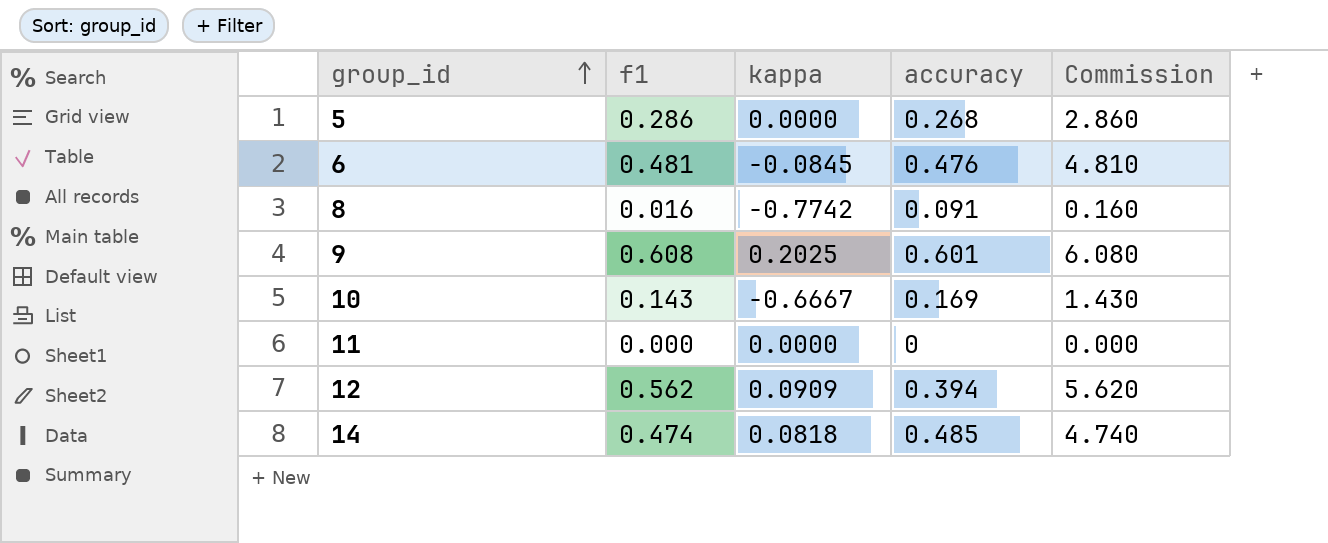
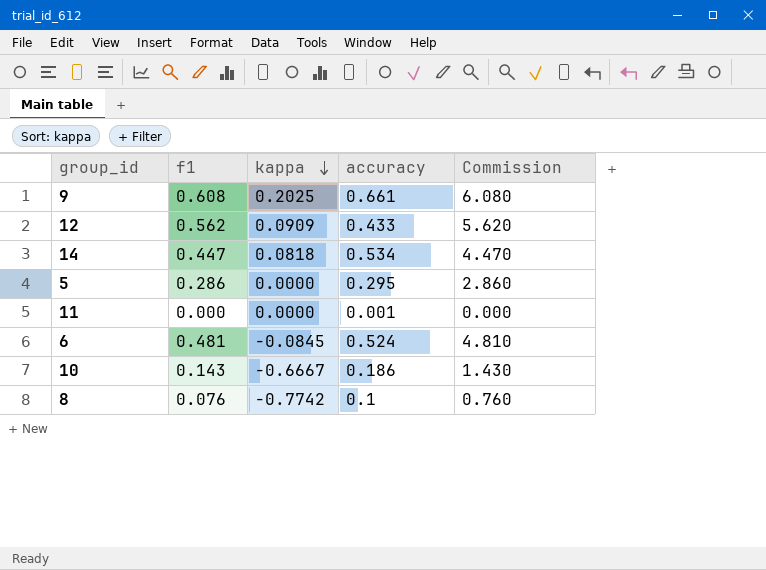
row order: group_id ascending -> kappa descending
9 | accuracy: 0.601 -> 0.661
12 | accuracy: 0.394 -> 0.433
14 | f1: 0.474 -> 0.447
14 | accuracy: 0.485 -> 0.534
14 | Commission: 4.740 -> 4.470
5 | accuracy: 0.268 -> 0.295
11 | accuracy: 0 -> 0.001
6 | accuracy: 0.476 -> 0.524
10 | accuracy: 0.169 -> 0.186
8 | f1: 0.016 -> 0.076
8 | accuracy: 0.091 -> 0.1
8 | Commission: 0.160 -> 0.760

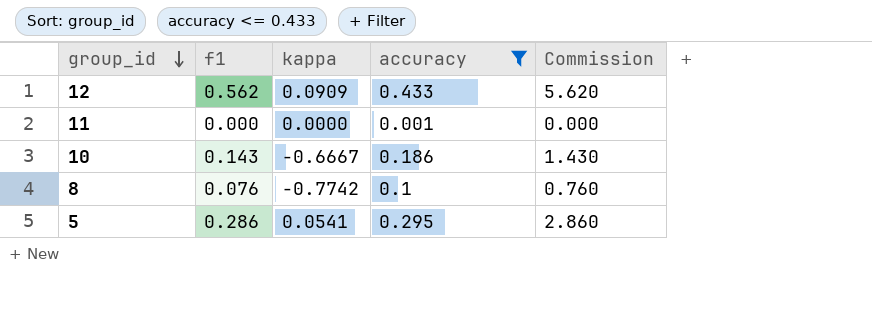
filter: none -> accuracy <= 0.433
row order: kappa descending -> group_id descending
5 | kappa: 0.0000 -> 0.0541

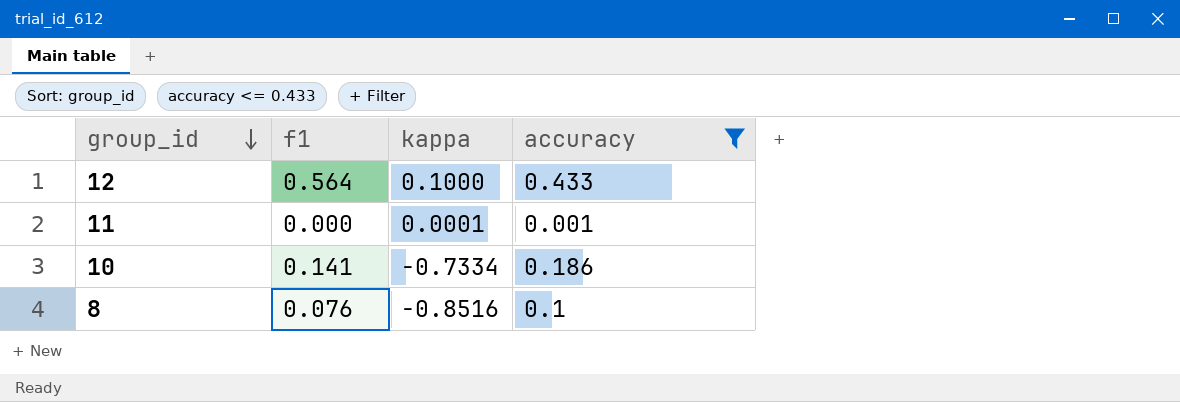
column Commission | formula: [f1] * 10 -> none
row 5: 0.286 | 0.0541 | 0.295 | 2.860 -> none
12 | f1: 0.562 -> 0.564
12 | kappa: 0.0909 -> 0.1000
11 | kappa: 0.0000 -> 0.0001
10 | f1: 0.143 -> 0.141
10 | kappa: -0.6667 -> -0.7334
8 | kappa: -0.7742 -> -0.8516

